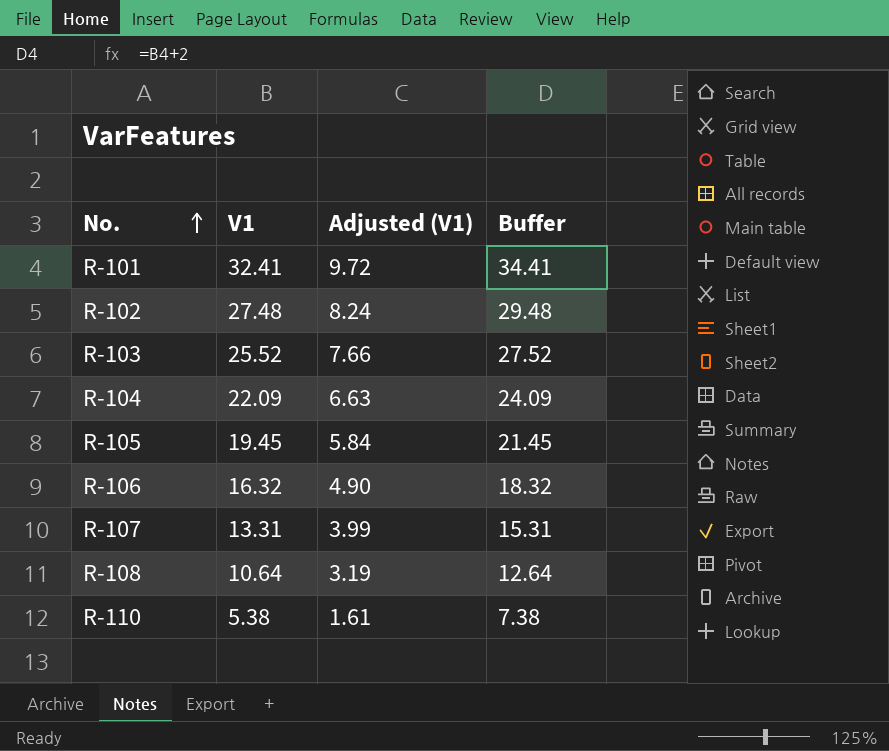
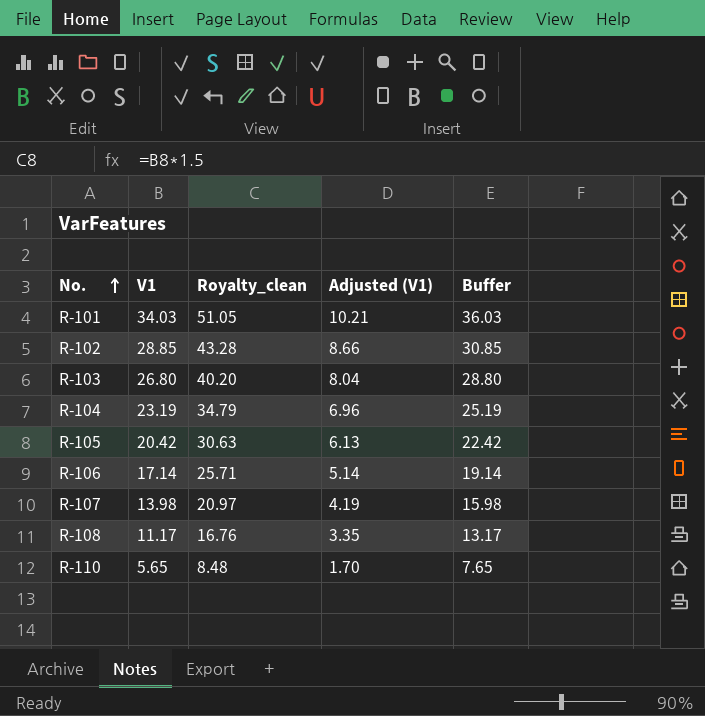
column Royalty_clean | formula: none -> [V1] * 1.5
R-101 | V1: 32.41 -> 34.03
R-101 | Adjusted (V1): 9.72 -> 10.21
R-101 | Buffer: 34.41 -> 36.03
R-102 | V1: 27.48 -> 28.85
R-102 | Adjusted (V1): 8.24 -> 8.66
R-102 | Buffer: 29.48 -> 30.85
R-103 | V1: 25.52 -> 26.80
R-103 | Adjusted (V1): 7.66 -> 8.04
R-103 | Buffer: 27.52 -> 28.80
R-104 | V1: 22.09 -> 23.19
R-104 | Adjusted (V1): 6.63 -> 6.96
R-104 | Buffer: 24.09 -> 25.19
R-105 | V1: 19.45 -> 20.42
R-105 | Adjusted (V1): 5.84 -> 6.13
R-105 | Buffer: 21.45 -> 22.42
R-106 | V1: 16.32 -> 17.14
R-106 | Adjusted (V1): 4.90 -> 5.14
R-106 | Buffer: 18.32 -> 19.14
R-107 | V1: 13.31 -> 13.98
R-107 | Adjusted (V1): 3.99 -> 4.19
R-107 | Buffer: 15.31 -> 15.98
R-108 | V1: 10.64 -> 11.17
R-108 | Adjusted (V1): 3.19 -> 3.35
R-108 | Buffer: 12.64 -> 13.17
R-110 | V1: 5.38 -> 5.65
R-110 | Adjusted (V1): 1.61 -> 1.70
R-110 | Buffer: 7.38 -> 7.65

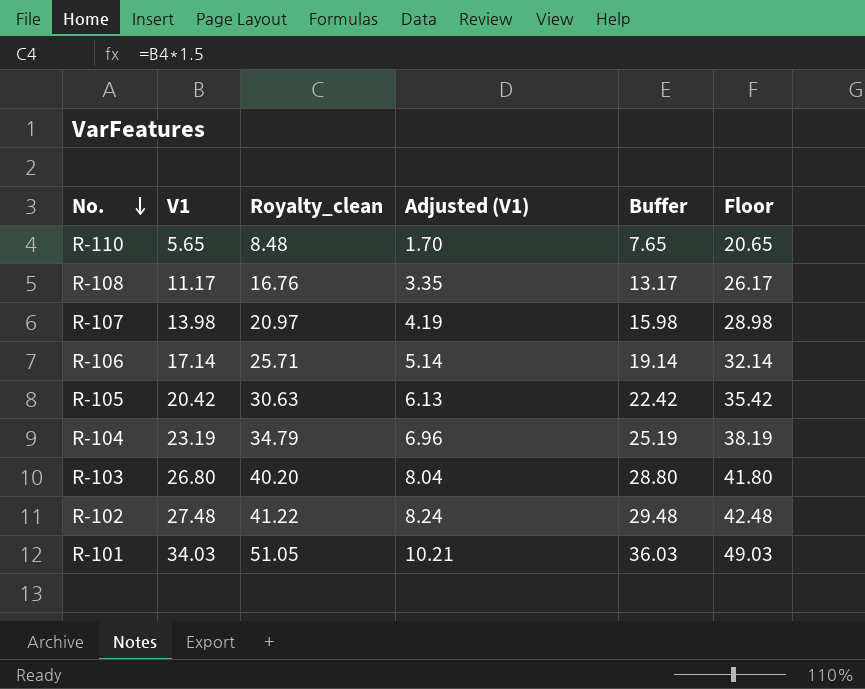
row order: No. ascending -> No. descending
column Floor | formula: none -> [V1] + 15
R-102 | V1: 28.85 -> 27.48
R-102 | Royalty_clean: 43.28 -> 41.22
R-102 | Adjusted (V1): 8.66 -> 8.24
R-102 | Buffer: 30.85 -> 29.48

